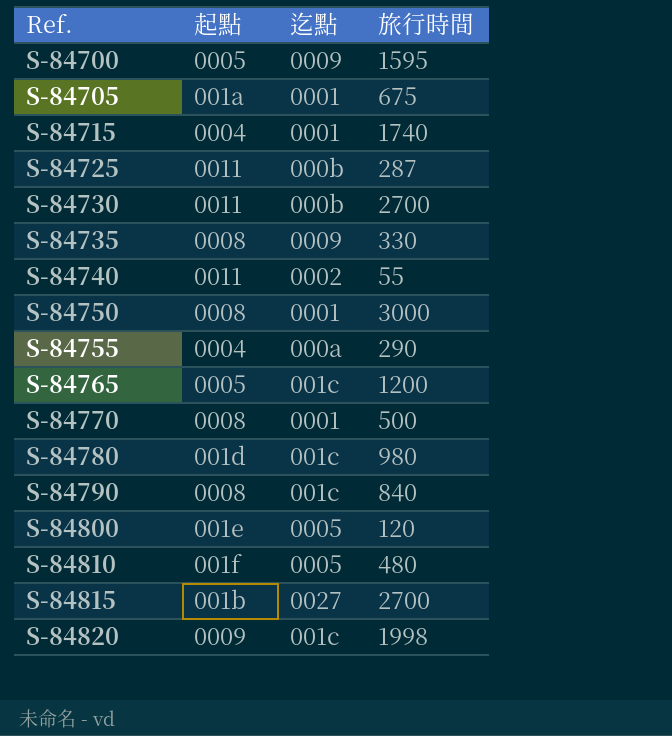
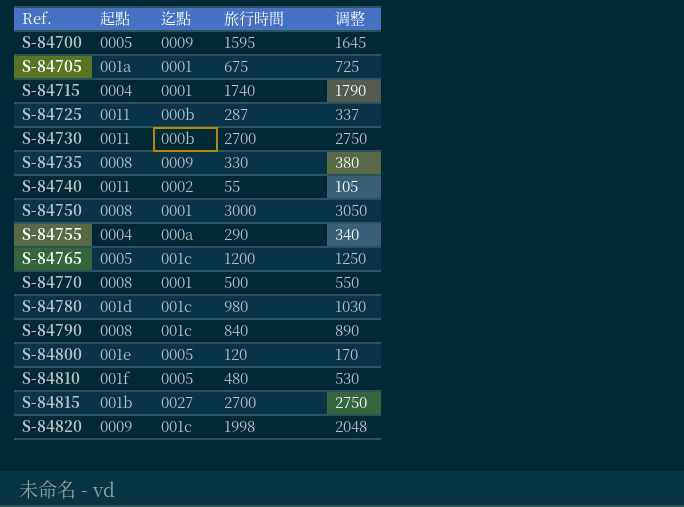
column 调整 | formula: none -> [旅行時間] + 50

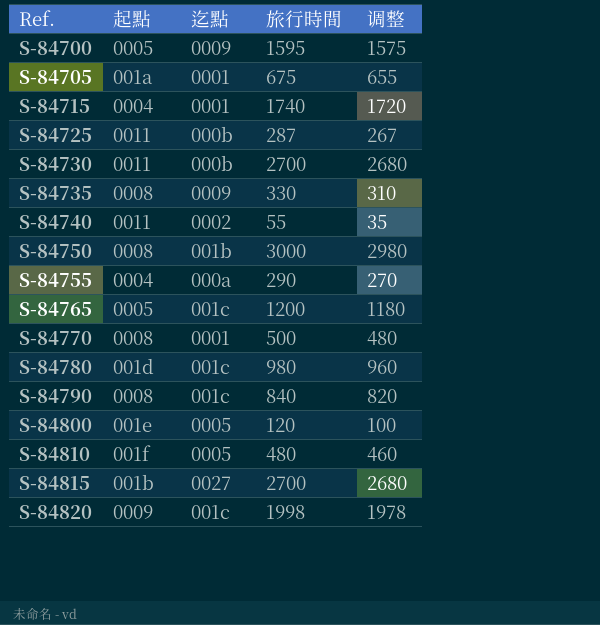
column 调整 | formula: [旅行時間] + 50 -> [旅行時間] - 20
S-84750 | 迄點: 0001 -> 001b

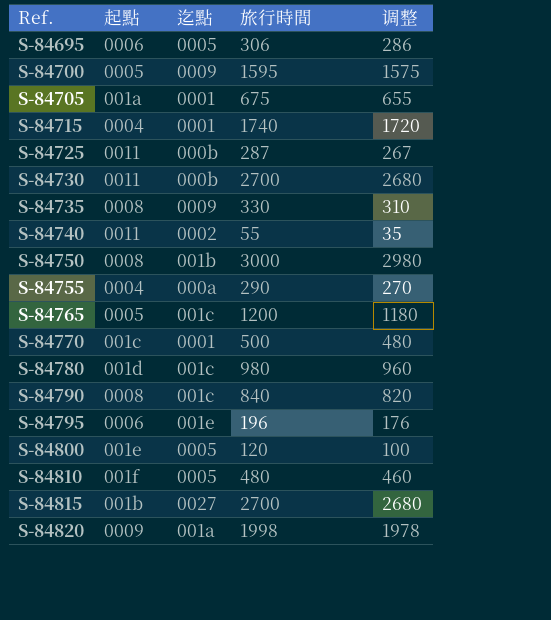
row S-84695: none -> 0006 | 0005 | 306 | 286
S-84770 | 起點: 0008 -> 001c
row S-84795: none -> 0006 | 001e | 196 | 176
S-84820 | 迄點: 001c -> 001a

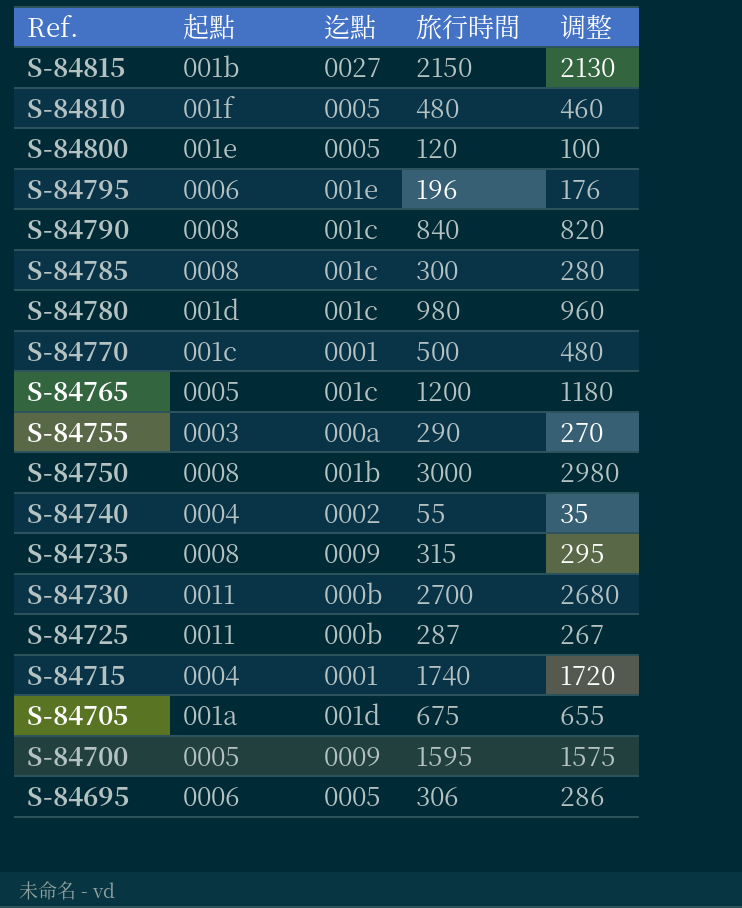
row order: Ref. ascending -> Ref. descending
row S-84820: 0009 | 001a | 1998 | 1978 -> none
S-84815 | 旅行時間: 2700 -> 2150
S-84815 | 调整: 2680 -> 2130
row S-84785: none -> 0008 | 001c | 300 | 280
S-84755 | 起點: 0004 -> 0003
S-84740 | 起點: 0011 -> 0004
S-84735 | 旅行時間: 330 -> 315
S-84735 | 调整: 310 -> 295
S-84705 | 迄點: 0001 -> 001d

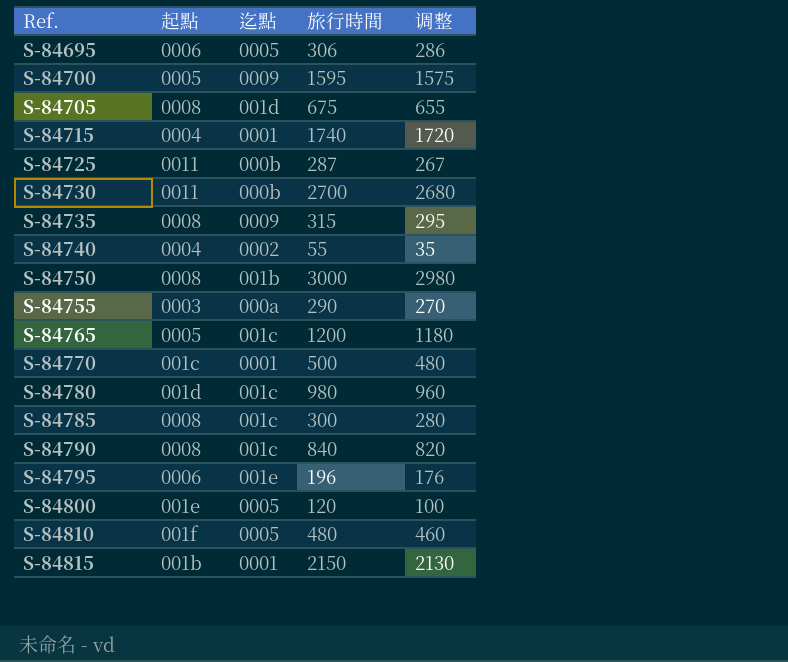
row order: Ref. descending -> Ref. ascending
S-84705 | 起點: 001a -> 0008
S-84815 | 迄點: 0027 -> 0001

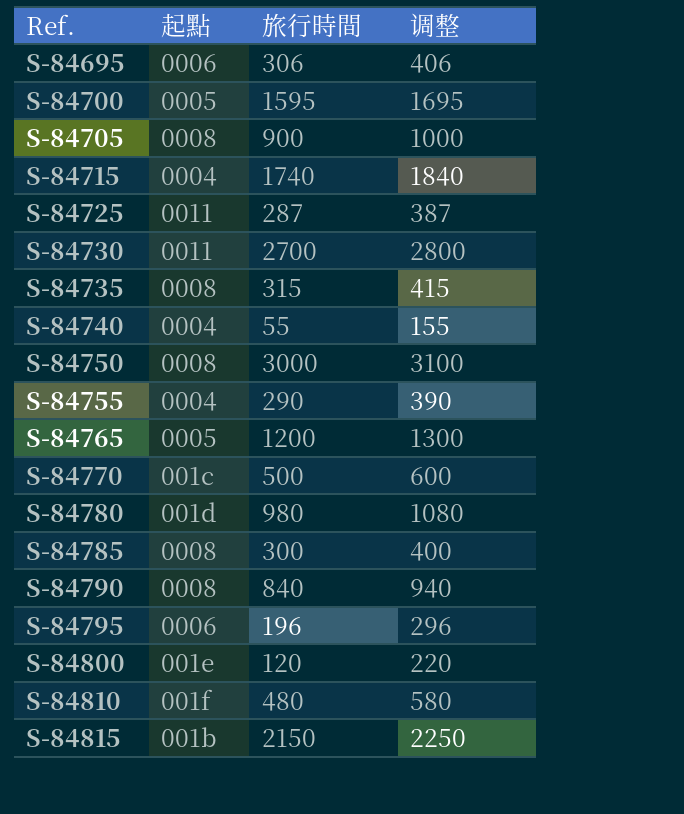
column 迄點 | position: 3 -> none
column 调整 | formula: [旅行時間] - 20 -> [旅行時間] + 100
S-84705 | 旅行時間: 675 -> 900
S-84755 | 起點: 0003 -> 0004

